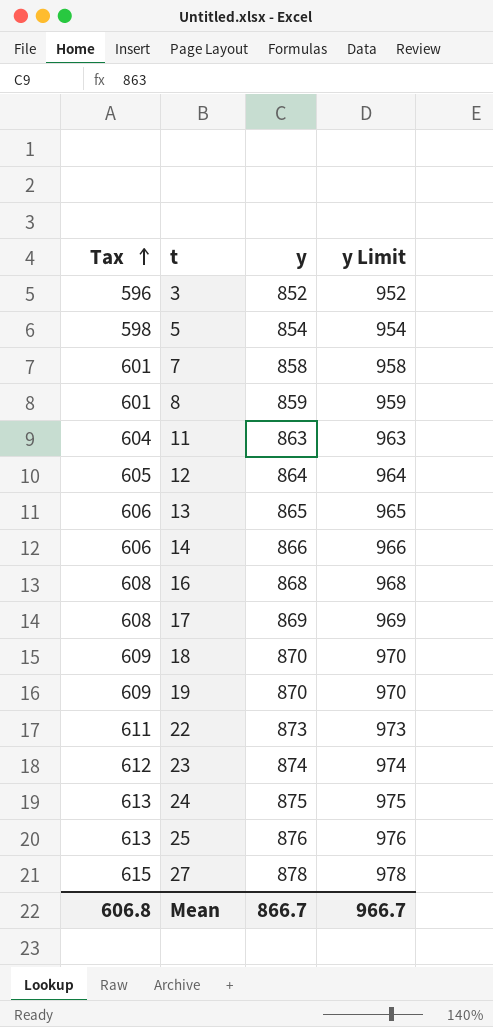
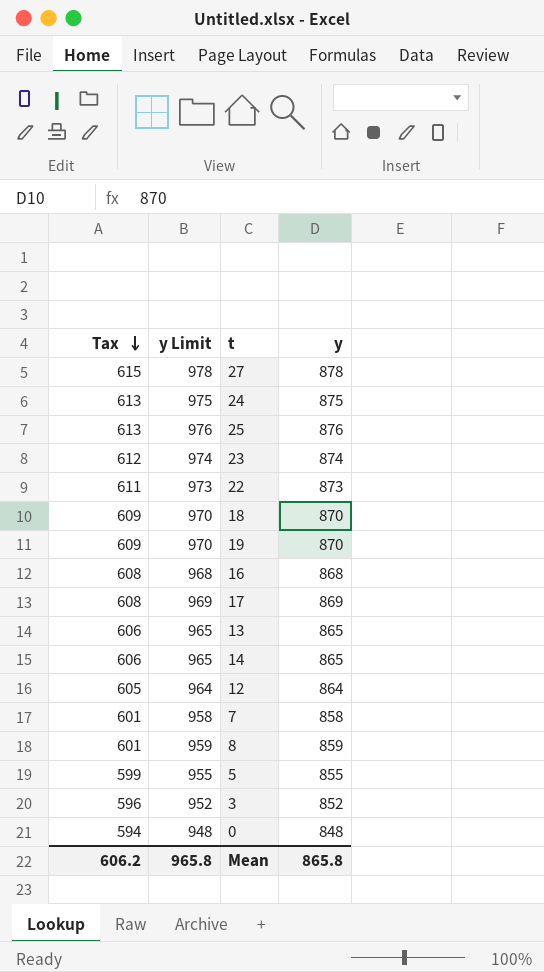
row order: Tax ascending -> Tax descending
column y Limit | position: 4 -> 2
row 11: 604 | 863 | 963 -> none
14 | y Limit: 966 -> 965
14 | y: 866 -> 865
5 | Tax: 598 -> 599
5 | y Limit: 954 -> 955
5 | y: 854 -> 855
row 0: none -> 594 | 948 | 848
Mean | Tax: 606.8 -> 606.2
Mean | y Limit: 966.7 -> 965.8
Mean | y: 866.7 -> 865.8

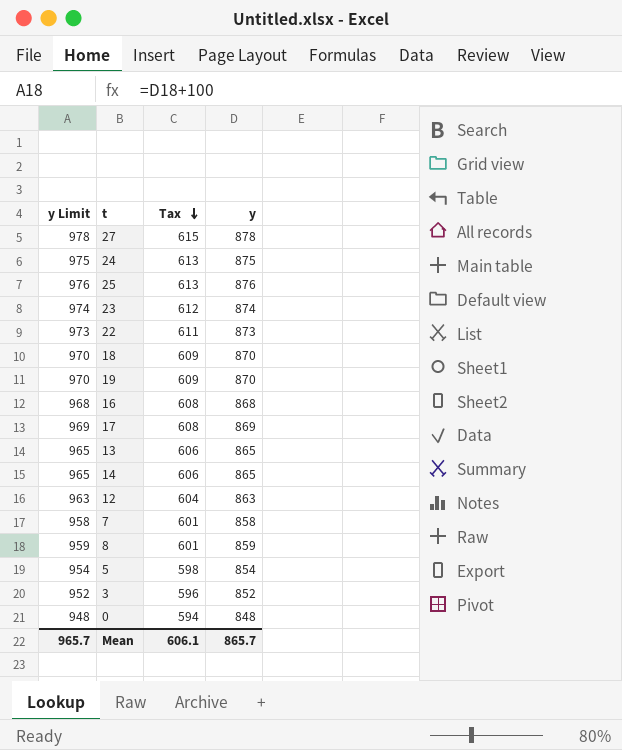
column Tax | position: 1 -> 3
12 | y Limit: 964 -> 963
12 | Tax: 605 -> 604
12 | y: 864 -> 863
5 | y Limit: 955 -> 954
5 | Tax: 599 -> 598
5 | y: 855 -> 854
Mean | y Limit: 965.8 -> 965.7
Mean | Tax: 606.2 -> 606.1
Mean | y: 865.8 -> 865.7

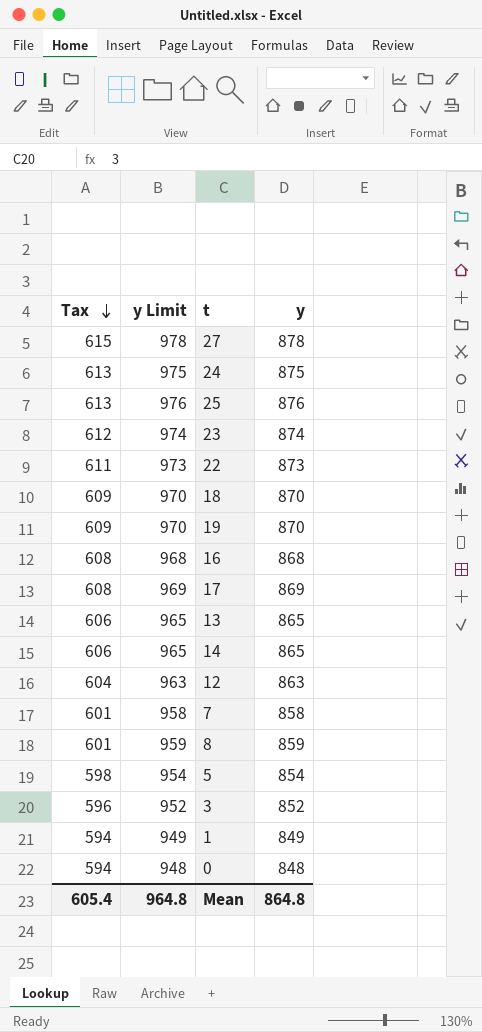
column Tax | position: 3 -> 1
row 1: none -> 594 | 949 | 849
Mean | Tax: 606.1 -> 605.4
Mean | y Limit: 965.7 -> 964.8
Mean | y: 865.7 -> 864.8

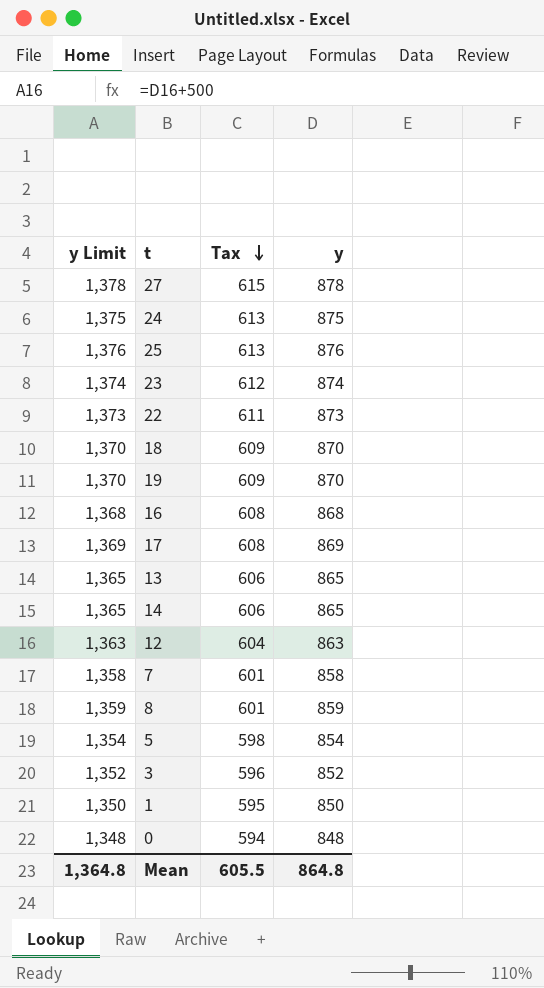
column y Limit | formula: [y] + 100 -> [y] + 500
column Tax | position: 1 -> 3
1 | Tax: 594 -> 595
1 | y: 849 -> 850
Mean | y Limit: 964.8 -> 1,364.8
Mean | Tax: 605.4 -> 605.5

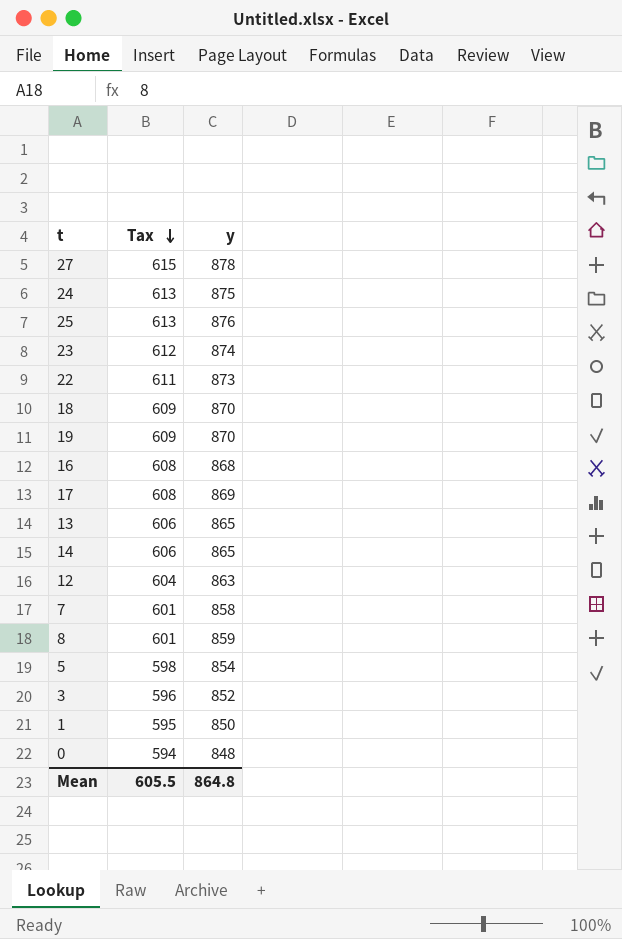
column y Limit | formula: [y] + 500 -> none

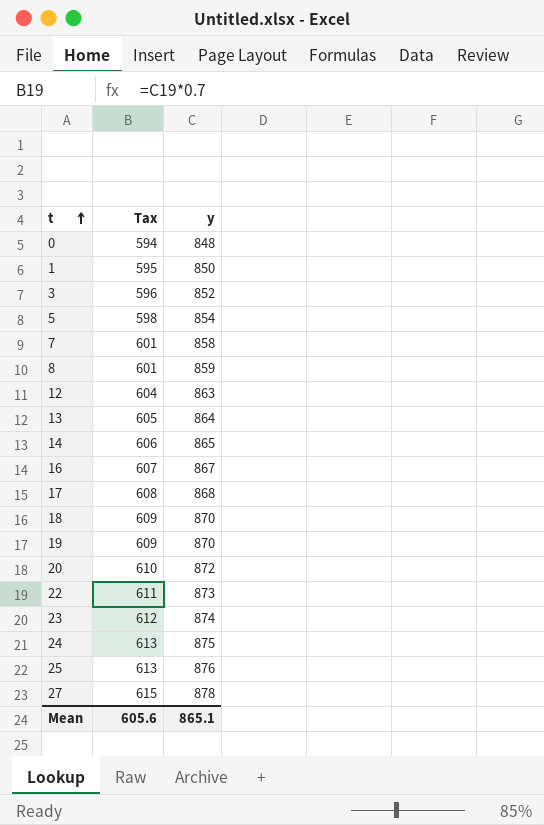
row order: Tax descending -> t ascending
13 | Tax: 606 -> 605
13 | y: 865 -> 864
16 | Tax: 608 -> 607
16 | y: 868 -> 867
17 | y: 869 -> 868
row 20: none -> 610 | 872
Mean | Tax: 605.5 -> 605.6
Mean | y: 864.8 -> 865.1

